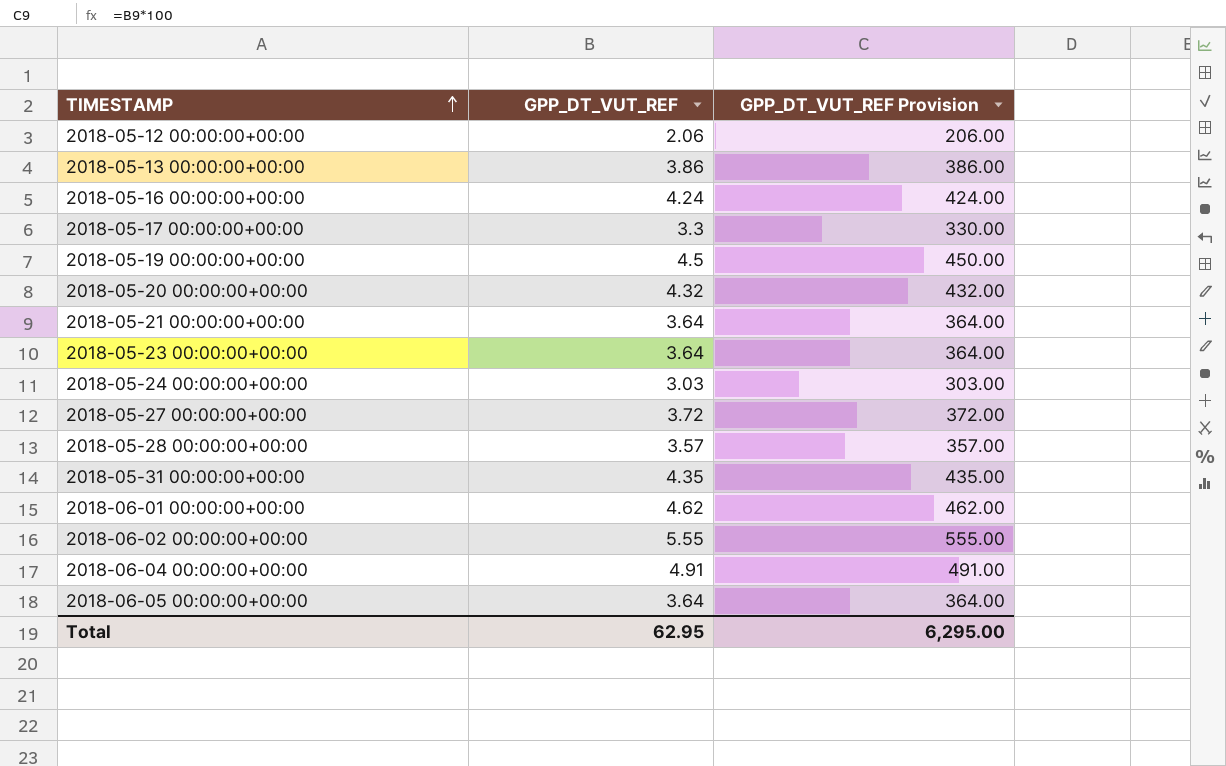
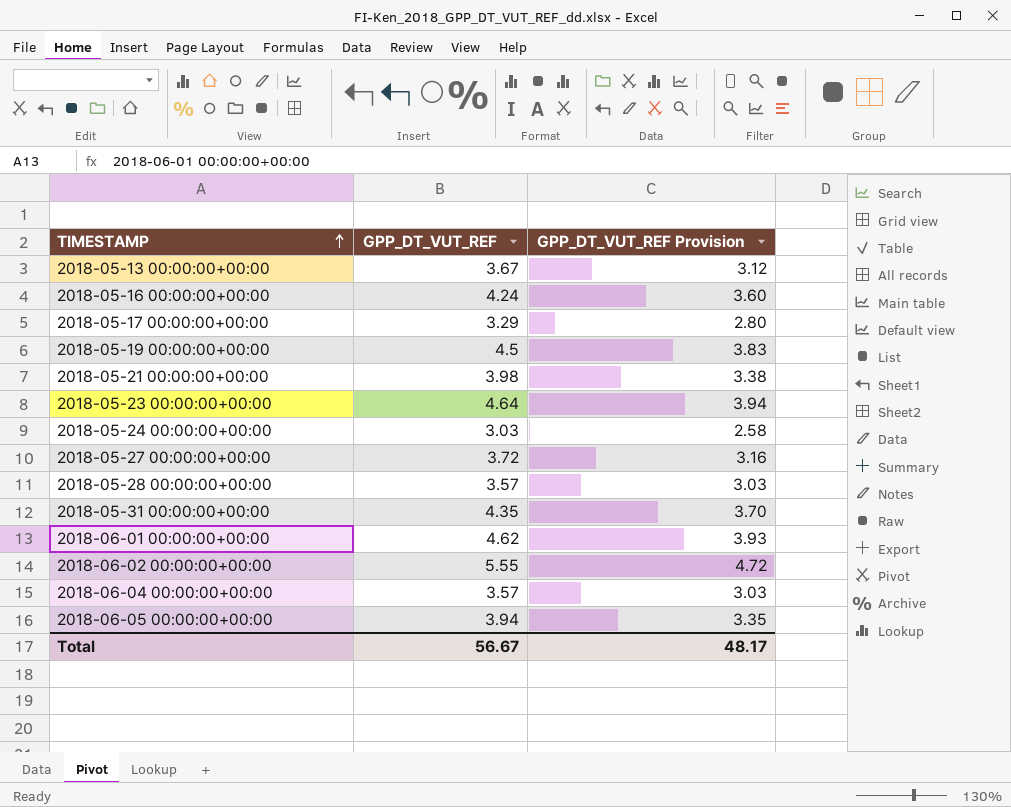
column GPP_DT_VUT_REF Provision | formula: [GPP_DT_VUT_REF] * 100 -> [GPP_DT_VUT_REF] * 0.85
row 2018-05-12 00:00:00+00:00: 2.06 | 206.00 -> none
row 2018-05-20 00:00:00+00:00: 4.32 | 432.00 -> none
2018-05-13 00:00:00+00:00 | GPP_DT_VUT_REF: 3.86 -> 3.67
2018-05-17 00:00:00+00:00 | GPP_DT_VUT_REF: 3.3 -> 3.29
2018-05-21 00:00:00+00:00 | GPP_DT_VUT_REF: 3.64 -> 3.98
2018-05-23 00:00:00+00:00 | GPP_DT_VUT_REF: 3.64 -> 4.64
2018-06-04 00:00:00+00:00 | GPP_DT_VUT_REF: 4.91 -> 3.57
2018-06-05 00:00:00+00:00 | GPP_DT_VUT_REF: 3.64 -> 3.94
Total | GPP_DT_VUT_REF: 62.95 -> 56.67
Total | GPP_DT_VUT_REF Provision: 6,295.00 -> 48.17

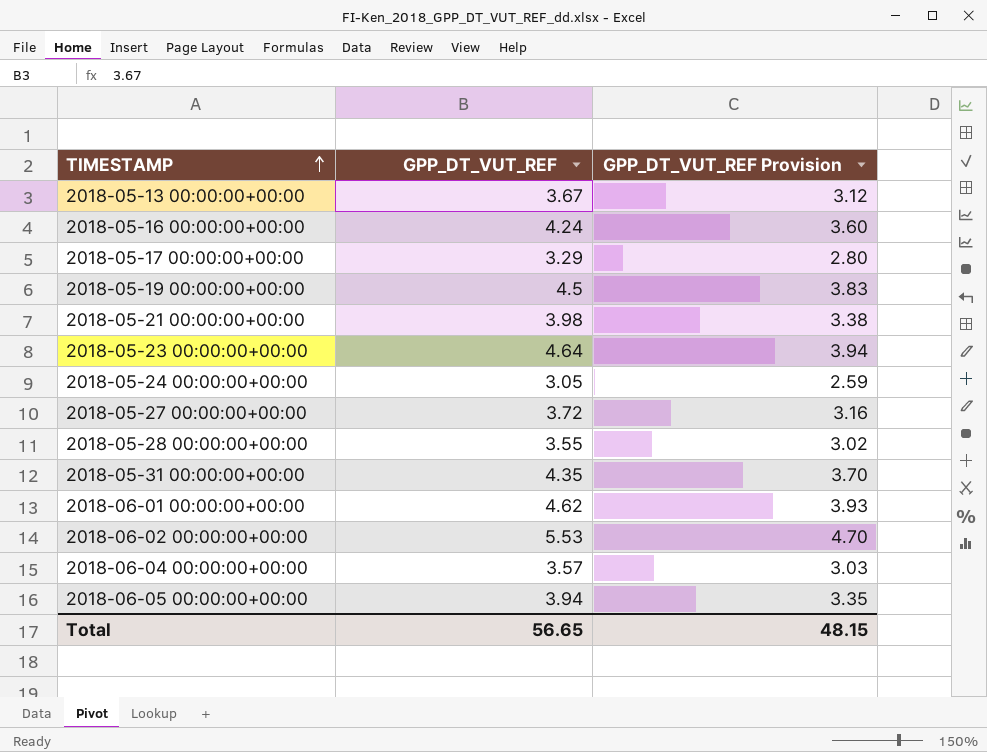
2018-05-24 00:00:00+00:00 | GPP_DT_VUT_REF: 3.03 -> 3.05
2018-05-24 00:00:00+00:00 | GPP_DT_VUT_REF Provision: 2.58 -> 2.59
2018-05-28 00:00:00+00:00 | GPP_DT_VUT_REF: 3.57 -> 3.55
2018-05-28 00:00:00+00:00 | GPP_DT_VUT_REF Provision: 3.03 -> 3.02
2018-06-02 00:00:00+00:00 | GPP_DT_VUT_REF: 5.55 -> 5.53
2018-06-02 00:00:00+00:00 | GPP_DT_VUT_REF Provision: 4.72 -> 4.70
Total | GPP_DT_VUT_REF: 56.67 -> 56.65
Total | GPP_DT_VUT_REF Provision: 48.17 -> 48.15

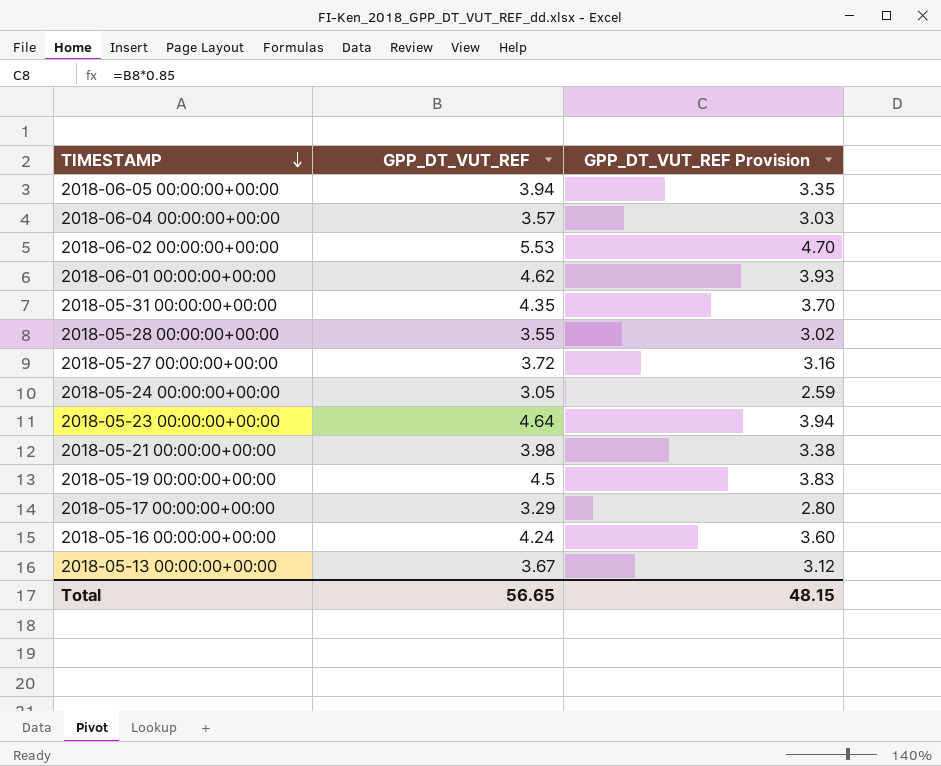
row order: TIMESTAMP ascending -> TIMESTAMP descending

